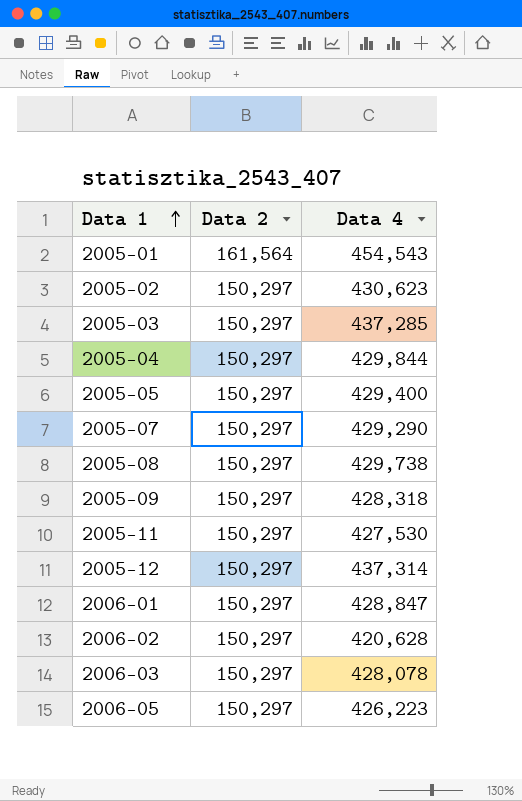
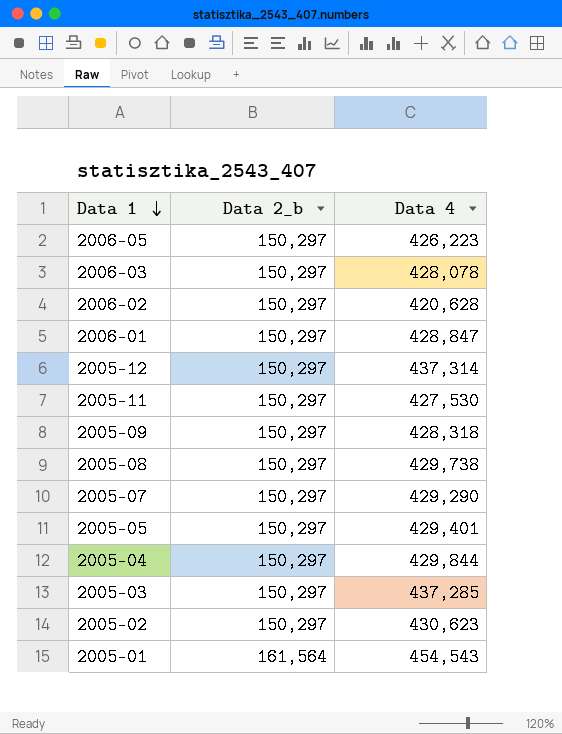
row order: Data 1 ascending -> Data 1 descending
column name: Data 2 -> Data 2_b
2005-05 | Data 4: 429,400 -> 429,401

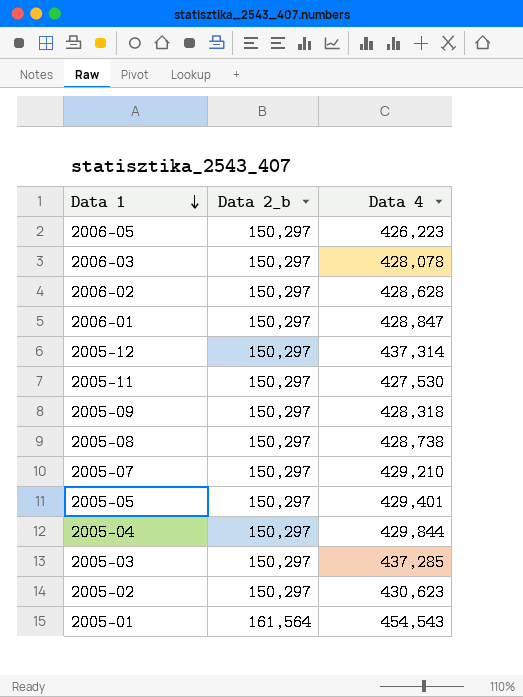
2006-02 | Data 4: 420,628 -> 428,628
2005-08 | Data 4: 429,738 -> 428,738
2005-07 | Data 4: 429,290 -> 429,210

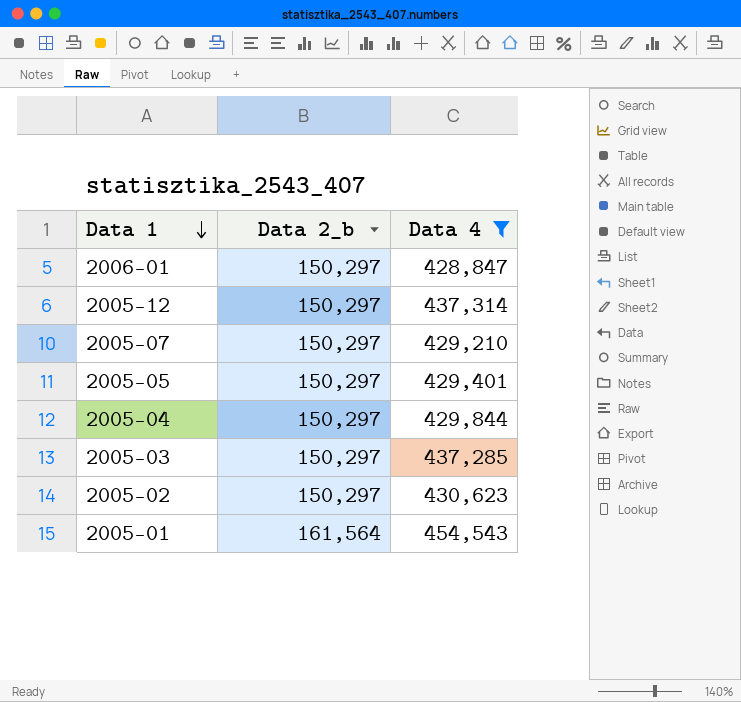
filter: none -> Data 4 >= 428,847

